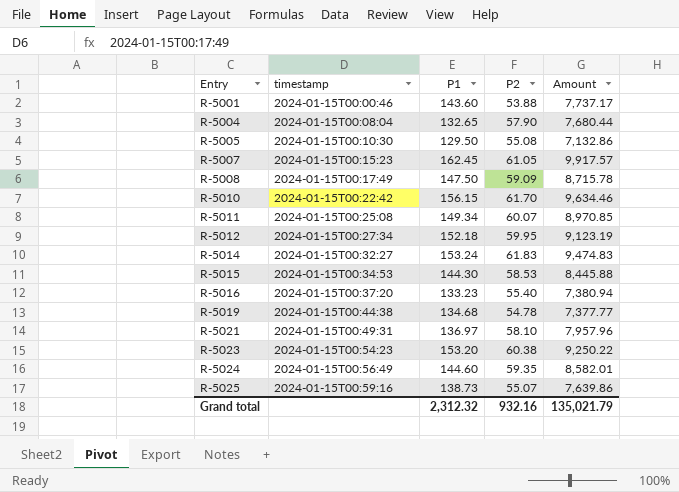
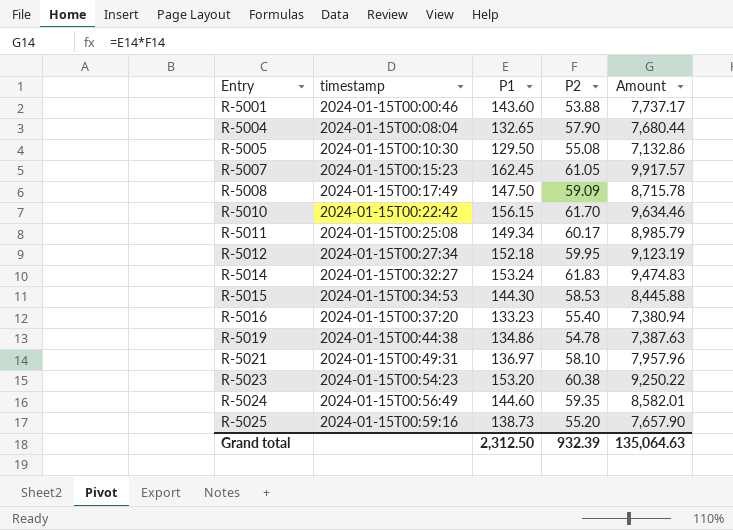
R-5011 | P2: 60.07 -> 60.17
R-5011 | Amount: 8,970.85 -> 8,985.79
R-5019 | P1: 134.68 -> 134.86
R-5019 | Amount: 7,377.77 -> 7,387.63
R-5025 | P2: 55.07 -> 55.20
R-5025 | Amount: 7,639.86 -> 7,657.90
Grand total | P1: 2,312.32 -> 2,312.50
Grand total | P2: 932.16 -> 932.39
Grand total | Amount: 135,021.79 -> 135,064.63

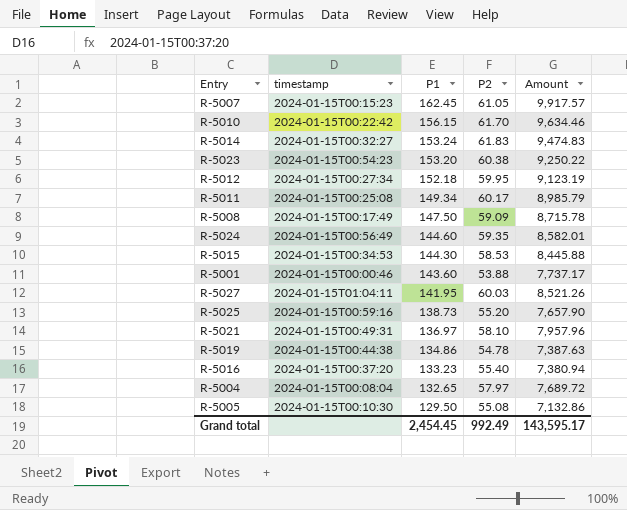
row order: Entry ascending -> P1 descending
row R-5027: none -> 2024-01-15T01:04:11 | 141.95 | 60.03 | 8,521.26
R-5004 | P2: 57.90 -> 57.97
R-5004 | Amount: 7,680.44 -> 7,689.72
Grand total | P1: 2,312.50 -> 2,454.45
Grand total | P2: 932.39 -> 992.49
Grand total | Amount: 135,064.63 -> 143,595.17

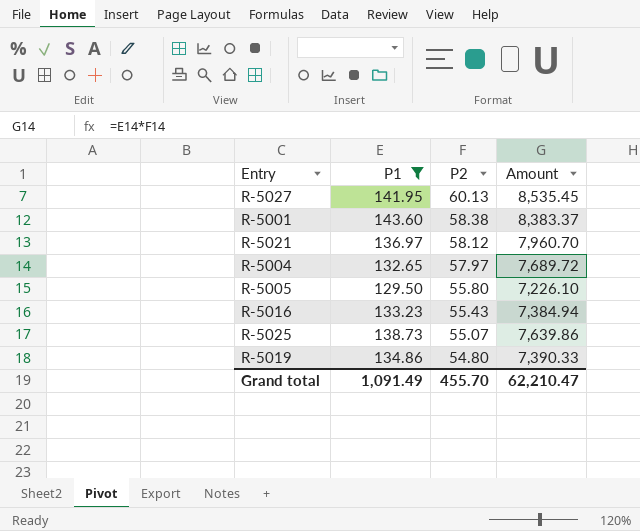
filter: none -> P1 <= 143.60
row order: P1 descending -> P2 descending
column timestamp | position: 2 -> none
R-5027 | P2: 60.03 -> 60.13
R-5027 | Amount: 8,521.26 -> 8,535.45
R-5001 | P2: 53.88 -> 58.38
R-5001 | Amount: 7,737.17 -> 8,383.37
R-5021 | P2: 58.10 -> 58.12
R-5021 | Amount: 7,957.96 -> 7,960.70
R-5005 | P2: 55.08 -> 55.80
R-5005 | Amount: 7,132.86 -> 7,226.10
R-5016 | P2: 55.40 -> 55.43
R-5016 | Amount: 7,380.94 -> 7,384.94
R-5025 | P2: 55.20 -> 55.07
R-5025 | Amount: 7,657.90 -> 7,639.86
R-5019 | P2: 54.78 -> 54.80
R-5019 | Amount: 7,387.63 -> 7,390.33
Grand total | P1: 2,454.45 -> 1,091.49
Grand total | P2: 992.49 -> 455.70
Grand total | Amount: 143,595.17 -> 62,210.47

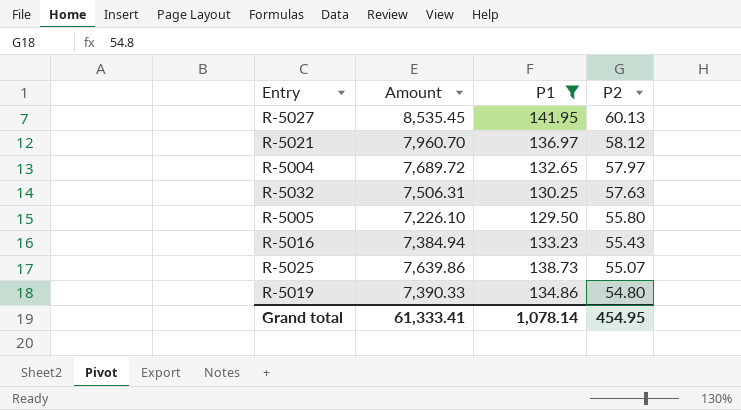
column Amount | position: 4 -> 2
row R-5001: 143.60 | 58.38 | 8,383.37 -> none
row R-5032: none -> 7,506.31 | 130.25 | 57.63
Grand total | Amount: 62,210.47 -> 61,333.41
Grand total | P1: 1,091.49 -> 1,078.14
Grand total | P2: 455.70 -> 454.95

